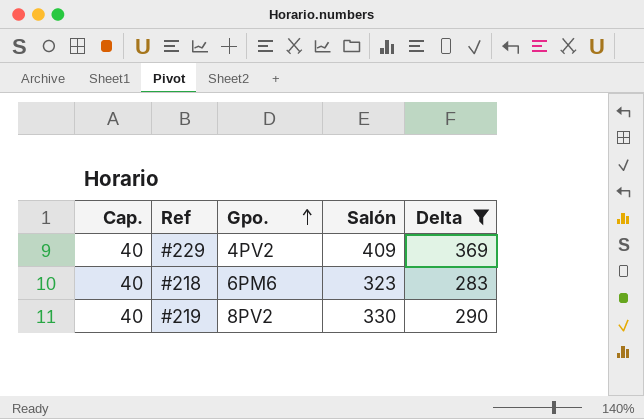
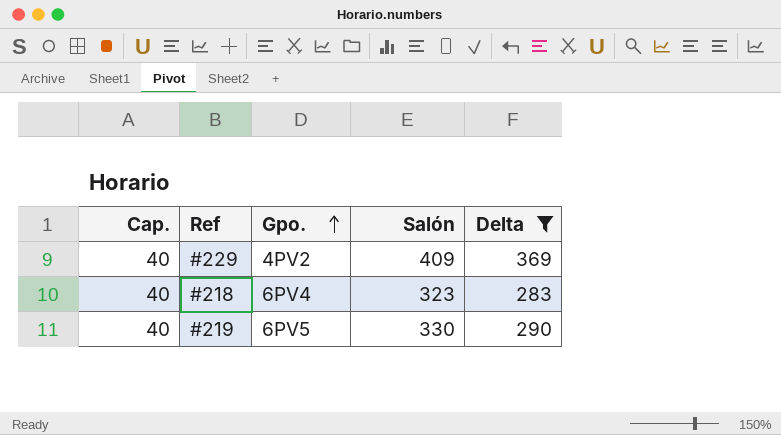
#218 | Gpo.: 6PM6 -> 6PV4
#219 | Gpo.: 8PV2 -> 6PV5

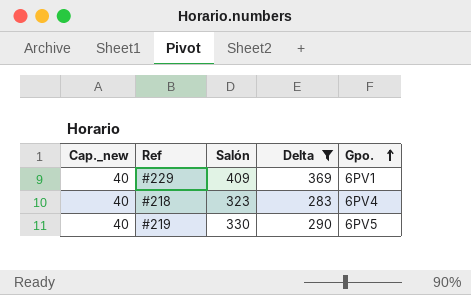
column name: Cap. -> Cap._new
column Gpo. | position: 3 -> 5
#229 | Gpo.: 4PV2 -> 6PV1

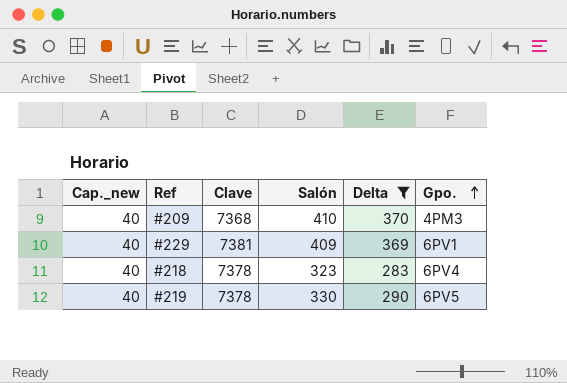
column Clave | position: none -> 3
row #209: none -> 40 | 7368 | 410 | 370 | 4PM3

